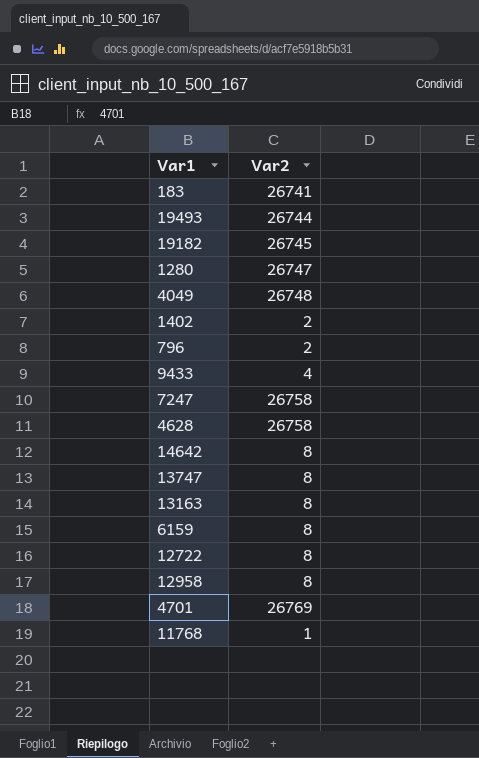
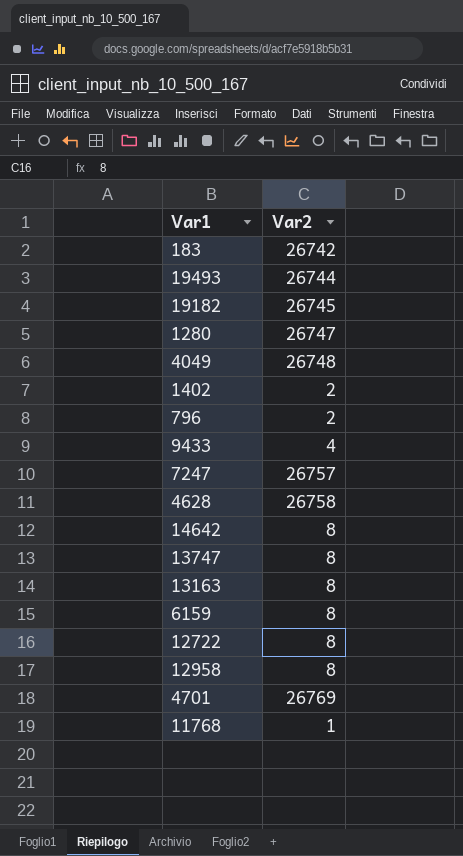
183 | Var2: 26741 -> 26742
7247 | Var2: 26758 -> 26757

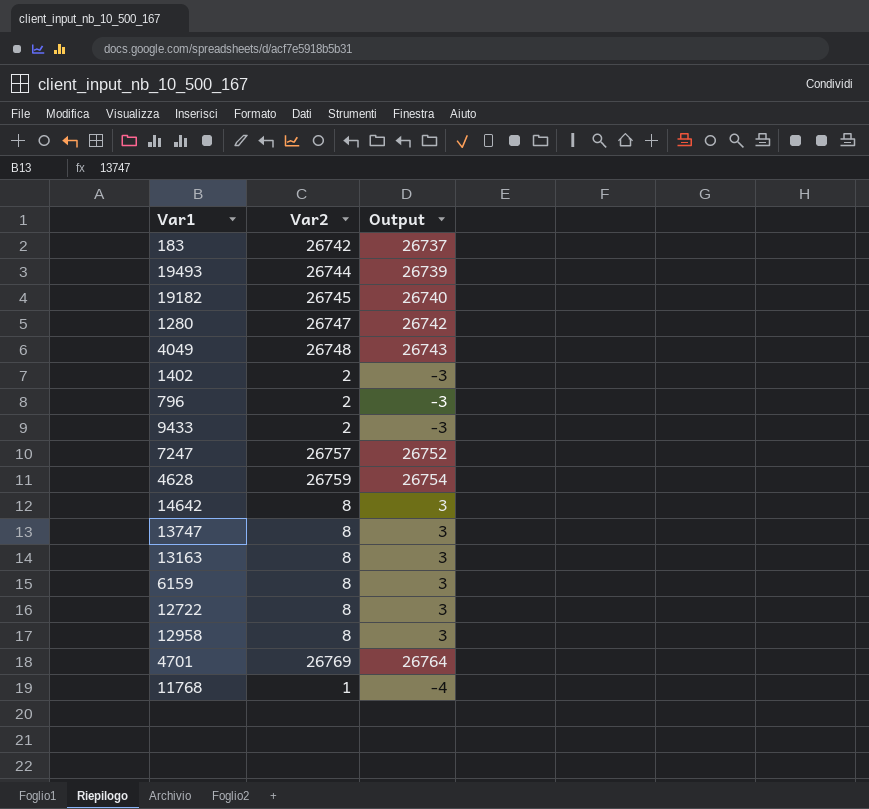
column Output | formula: none -> [Var2] - 5
9433 | Var2: 4 -> 2
4628 | Var2: 26758 -> 26759

